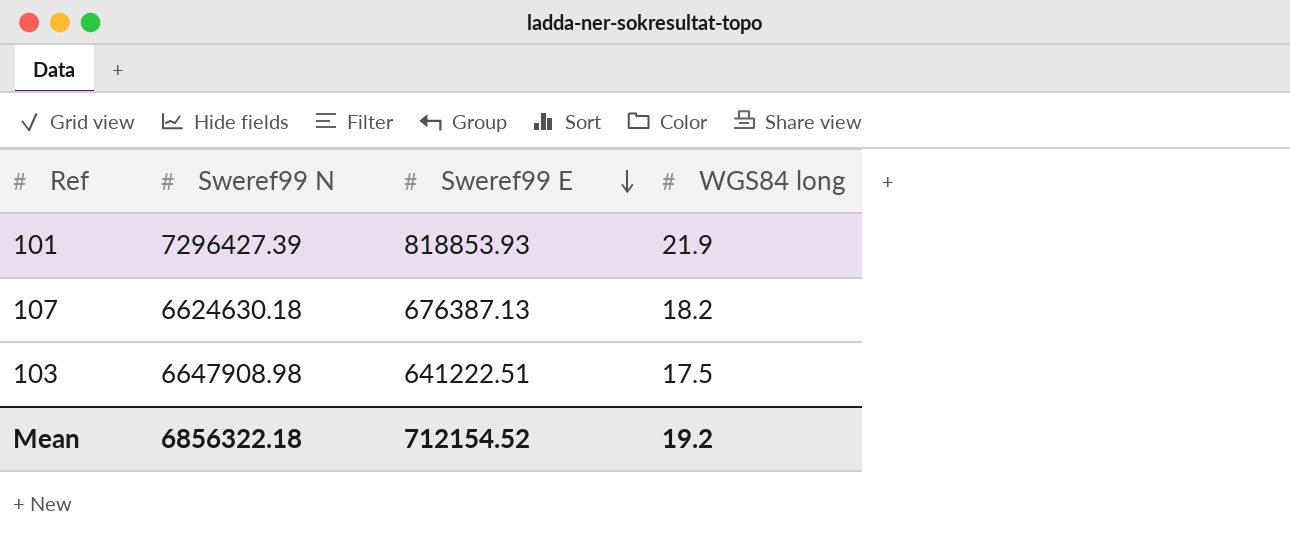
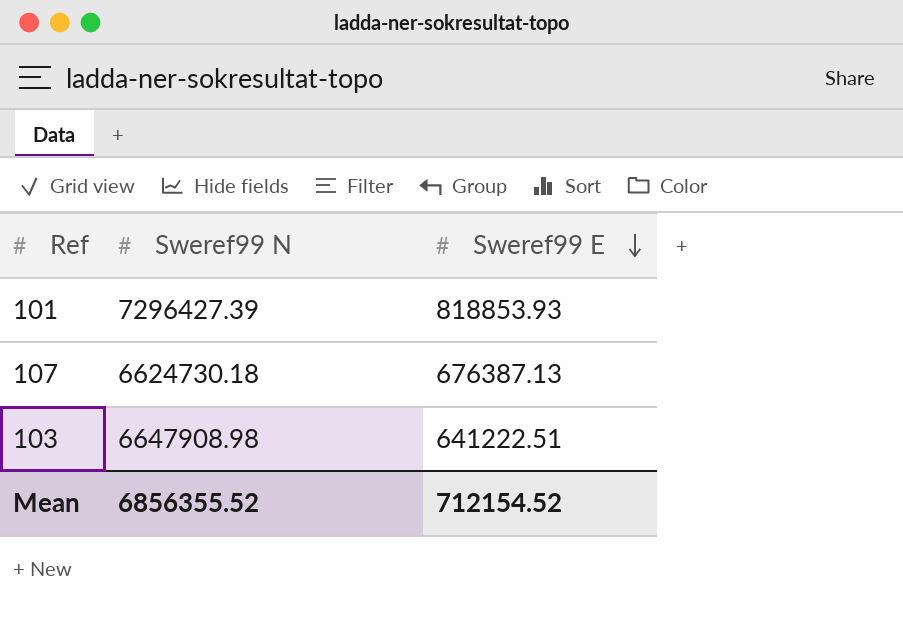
column WGS84 long | position: 4 -> none
107 | Sweref99 N: 6624630.18 -> 6624730.18
Mean | Sweref99 N: 6856322.18 -> 6856355.52

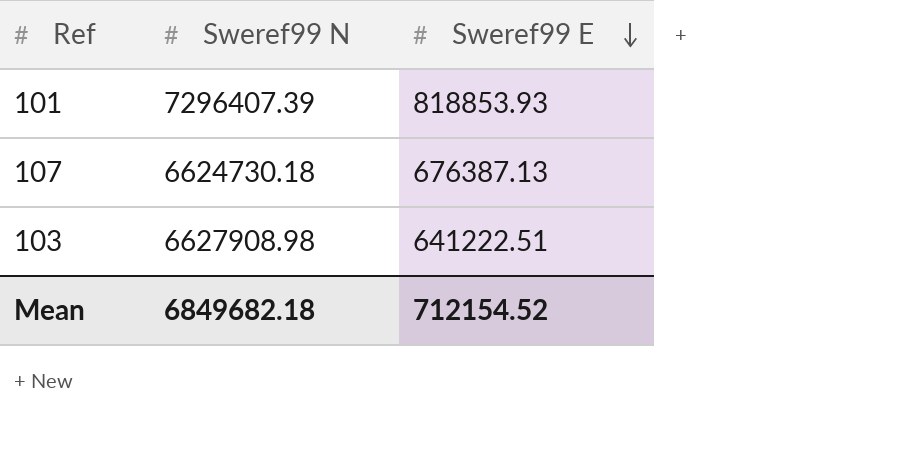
101 | Sweref99 N: 7296427.39 -> 7296407.39
103 | Sweref99 N: 6647908.98 -> 6627908.98
Mean | Sweref99 N: 6856355.52 -> 6849682.18

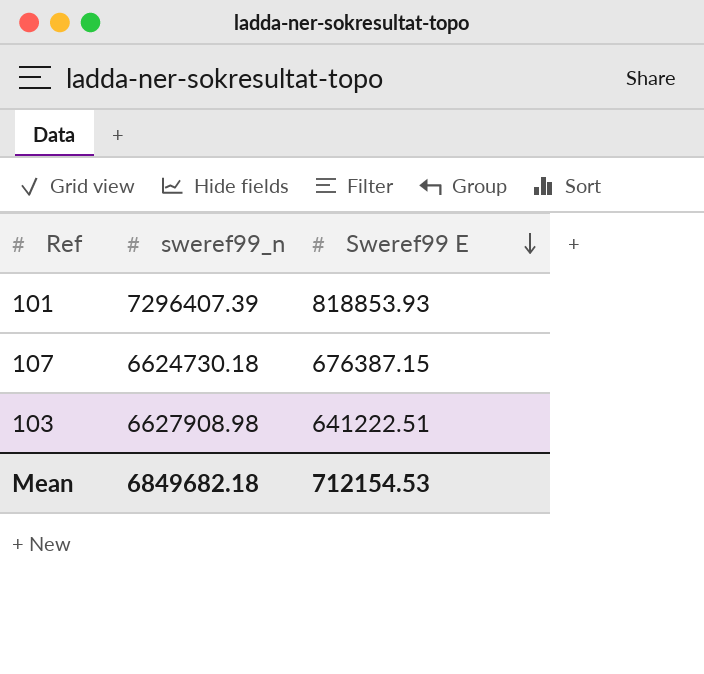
column name: Sweref99 N -> sweref99_n
107 | Sweref99 E: 676387.13 -> 676387.15
Mean | Sweref99 E: 712154.52 -> 712154.53

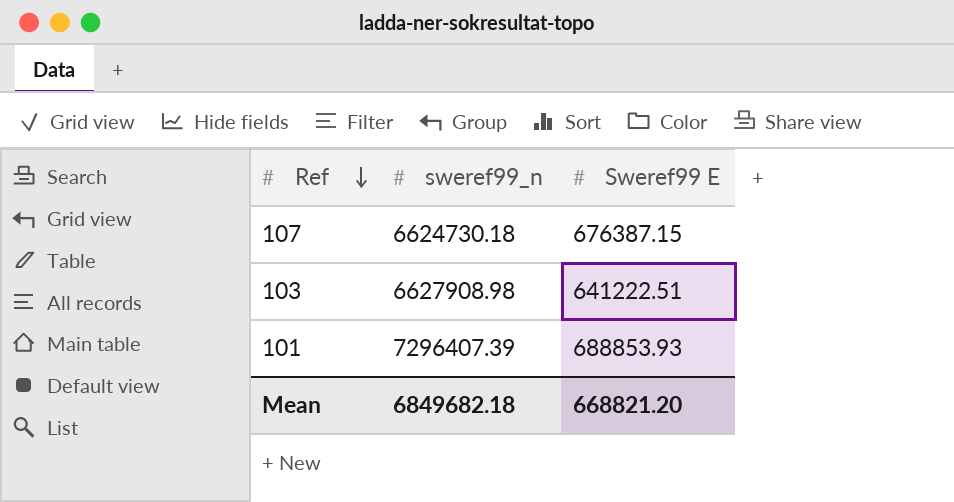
row order: Sweref99 E descending -> Ref descending
101 | Sweref99 E: 818853.93 -> 688853.93
Mean | Sweref99 E: 712154.53 -> 668821.20

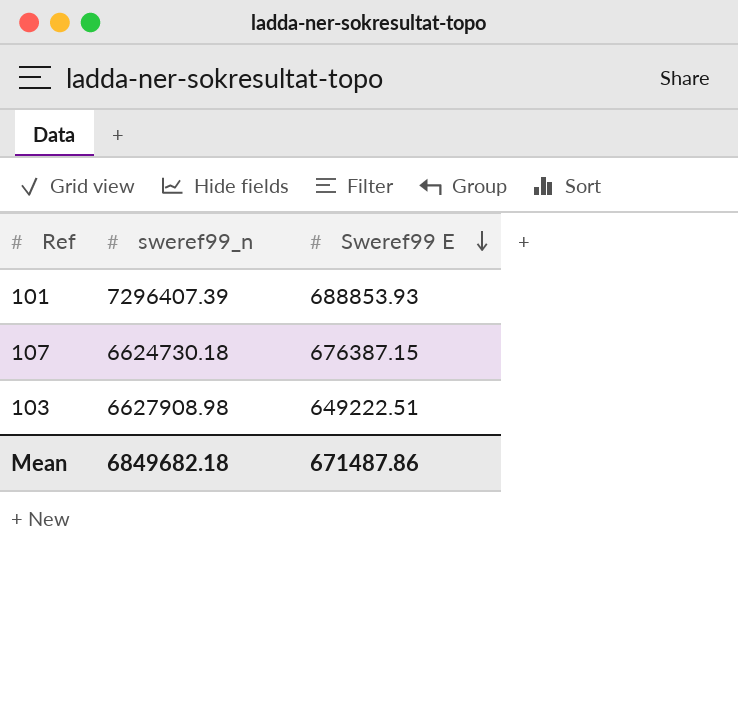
row order: Ref descending -> Sweref99 E descending
103 | Sweref99 E: 641222.51 -> 649222.51
Mean | Sweref99 E: 668821.20 -> 671487.86

